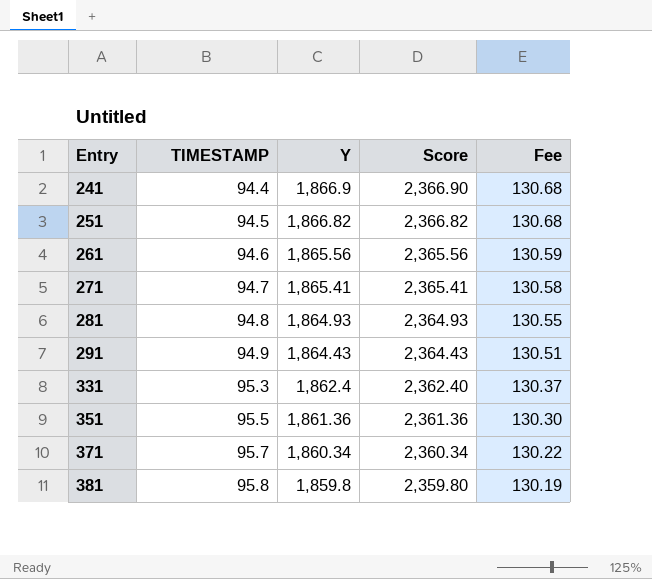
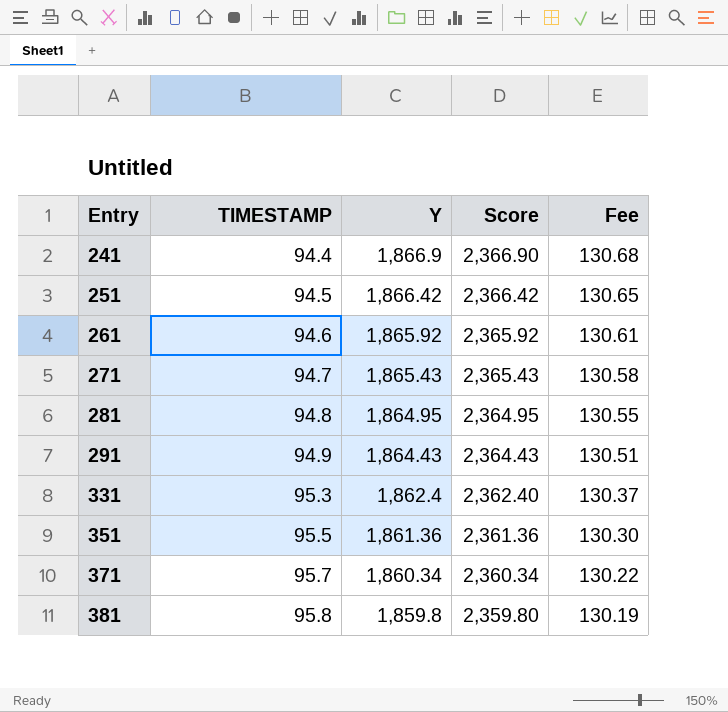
251 | Y: 1,866.82 -> 1,866.42
251 | Score: 2,366.82 -> 2,366.42
251 | Fee: 130.68 -> 130.65
261 | Y: 1,865.56 -> 1,865.92
261 | Score: 2,365.56 -> 2,365.92
261 | Fee: 130.59 -> 130.61
271 | Y: 1,865.41 -> 1,865.43
271 | Score: 2,365.41 -> 2,365.43
281 | Y: 1,864.93 -> 1,864.95
281 | Score: 2,364.93 -> 2,364.95

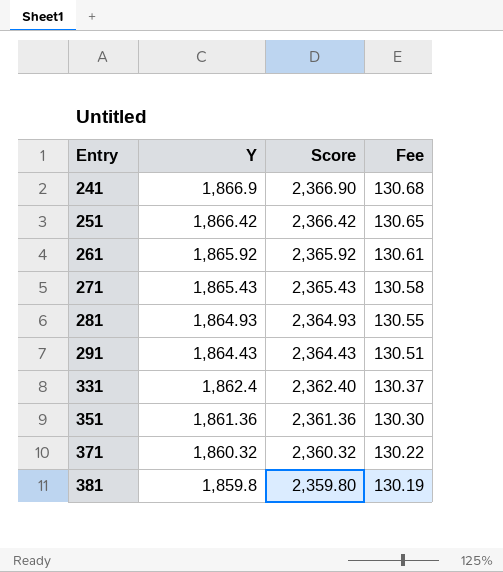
column TIMESTAMP | position: 2 -> none
281 | Y: 1,864.95 -> 1,864.93
281 | Score: 2,364.95 -> 2,364.93
371 | Y: 1,860.34 -> 1,860.32
371 | Score: 2,360.34 -> 2,360.32

